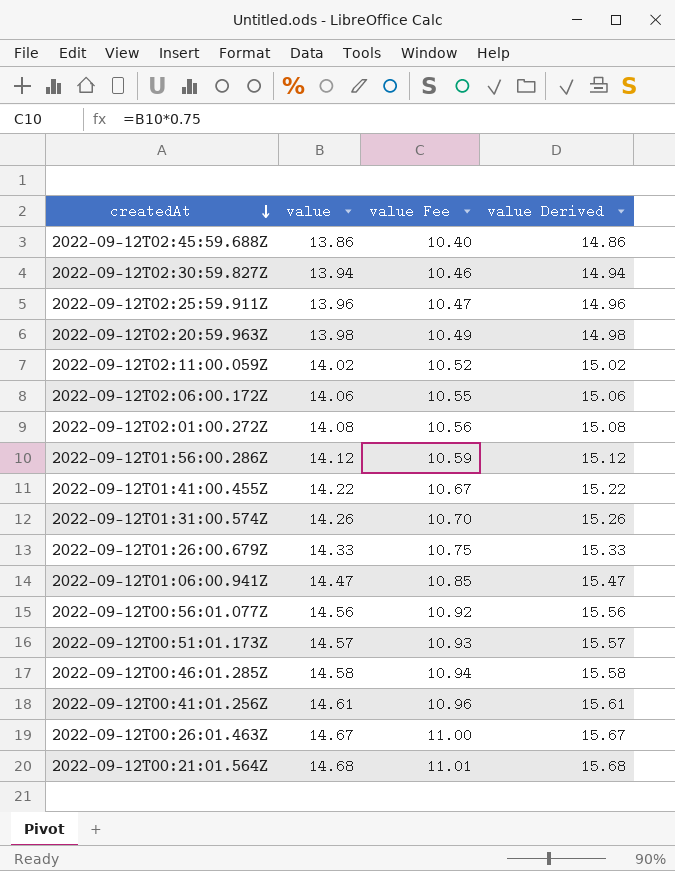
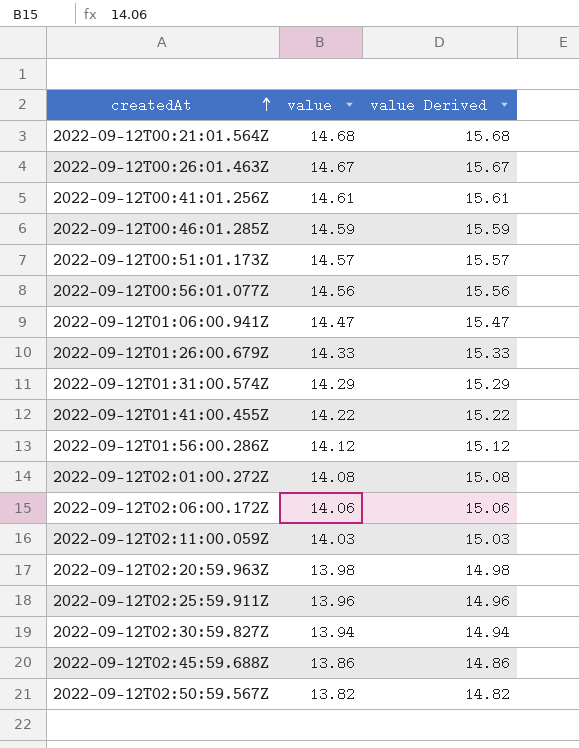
row order: createdAt descending -> createdAt ascending
column value Fee | formula: [value] * 0.75 -> none
2022-09-12T00:46:01.285Z | value: 14.58 -> 14.59
2022-09-12T00:46:01.285Z | value Derived: 15.58 -> 15.59
2022-09-12T01:31:00.574Z | value: 14.26 -> 14.29
2022-09-12T01:31:00.574Z | value Derived: 15.26 -> 15.29
2022-09-12T02:11:00.059Z | value: 14.02 -> 14.03
2022-09-12T02:11:00.059Z | value Derived: 15.02 -> 15.03
row 2022-09-12T02:50:59.567Z: none -> 13.82 | 14.82

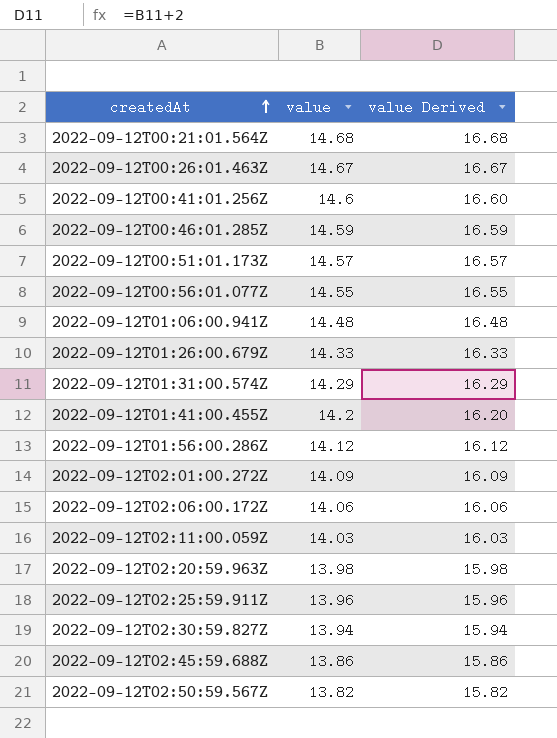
column value Derived | formula: [value] + 1 -> [value] + 2
2022-09-12T00:41:01.256Z | value: 14.61 -> 14.6
2022-09-12T00:56:01.077Z | value: 14.56 -> 14.55
2022-09-12T01:06:00.941Z | value: 14.47 -> 14.48
2022-09-12T01:41:00.455Z | value: 14.22 -> 14.2
2022-09-12T02:01:00.272Z | value: 14.08 -> 14.09

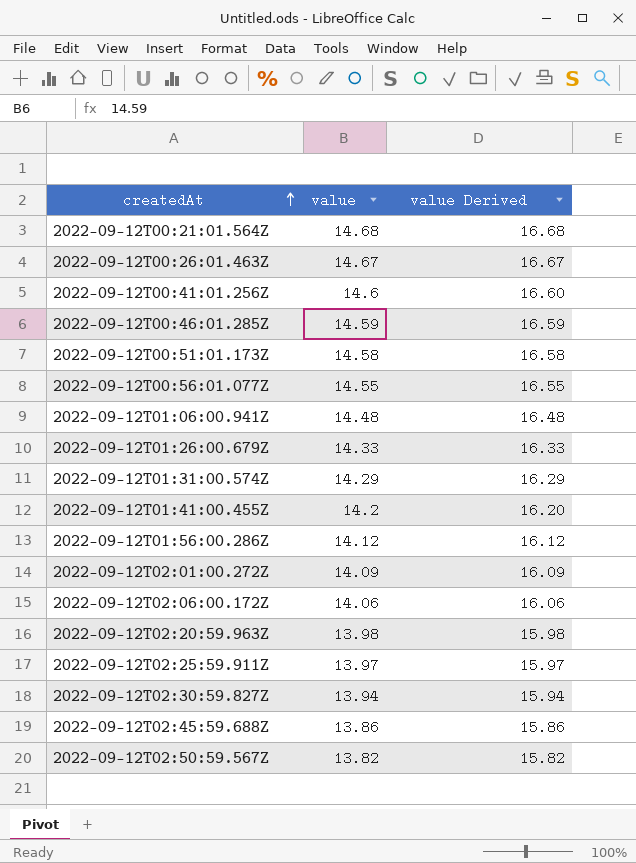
row 2022-09-12T02:11:00.059Z: 14.03 | 16.03 -> none
2022-09-12T00:51:01.173Z | value: 14.57 -> 14.58
2022-09-12T00:51:01.173Z | value Derived: 16.57 -> 16.58
2022-09-12T02:25:59.911Z | value: 13.96 -> 13.97
2022-09-12T02:25:59.911Z | value Derived: 15.96 -> 15.97

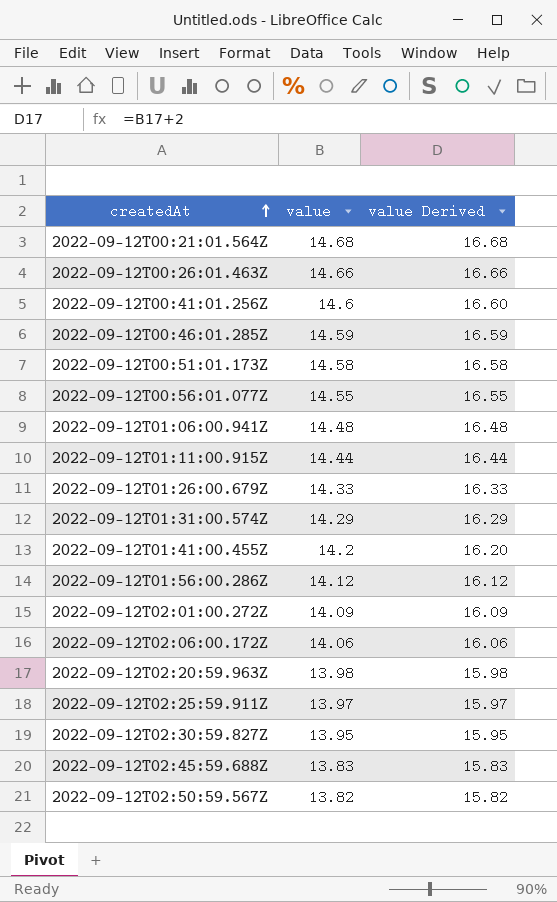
2022-09-12T00:26:01.463Z | value: 14.67 -> 14.66
2022-09-12T00:26:01.463Z | value Derived: 16.67 -> 16.66
row 2022-09-12T01:11:00.915Z: none -> 14.44 | 16.44
2022-09-12T02:30:59.827Z | value: 13.94 -> 13.95
2022-09-12T02:30:59.827Z | value Derived: 15.94 -> 15.95
2022-09-12T02:45:59.688Z | value: 13.86 -> 13.83
2022-09-12T02:45:59.688Z | value Derived: 15.86 -> 15.83

